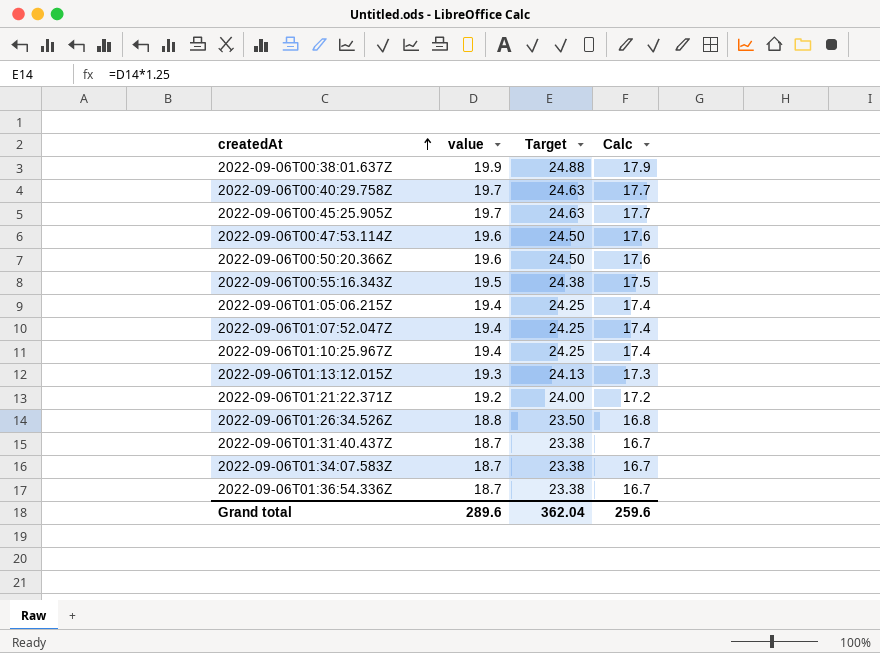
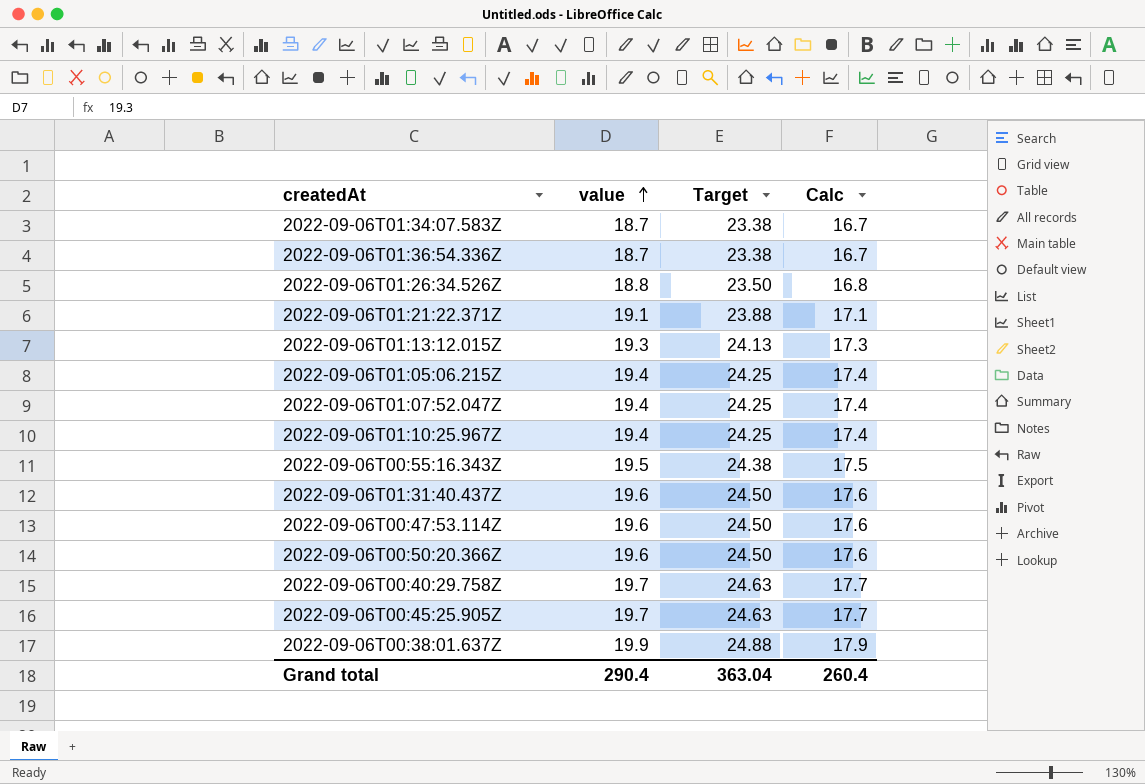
row order: createdAt ascending -> value ascending
2022-09-06T01:21:22.371Z | value: 19.2 -> 19.1
2022-09-06T01:21:22.371Z | Target: 24.00 -> 23.88
2022-09-06T01:21:22.371Z | Calc: 17.2 -> 17.1
2022-09-06T01:31:40.437Z | value: 18.7 -> 19.6
2022-09-06T01:31:40.437Z | Target: 23.38 -> 24.50
2022-09-06T01:31:40.437Z | Calc: 16.7 -> 17.6
Grand total | value: 289.6 -> 290.4
Grand total | Target: 362.04 -> 363.04
Grand total | Calc: 259.6 -> 260.4

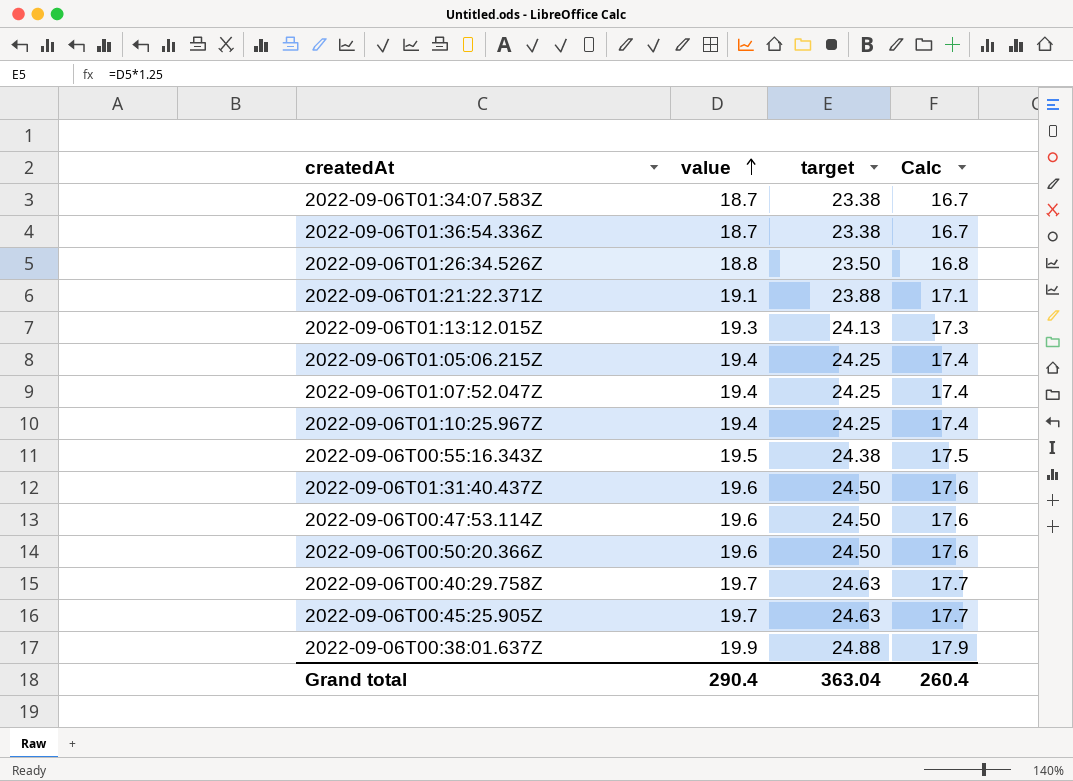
column name: Target -> target

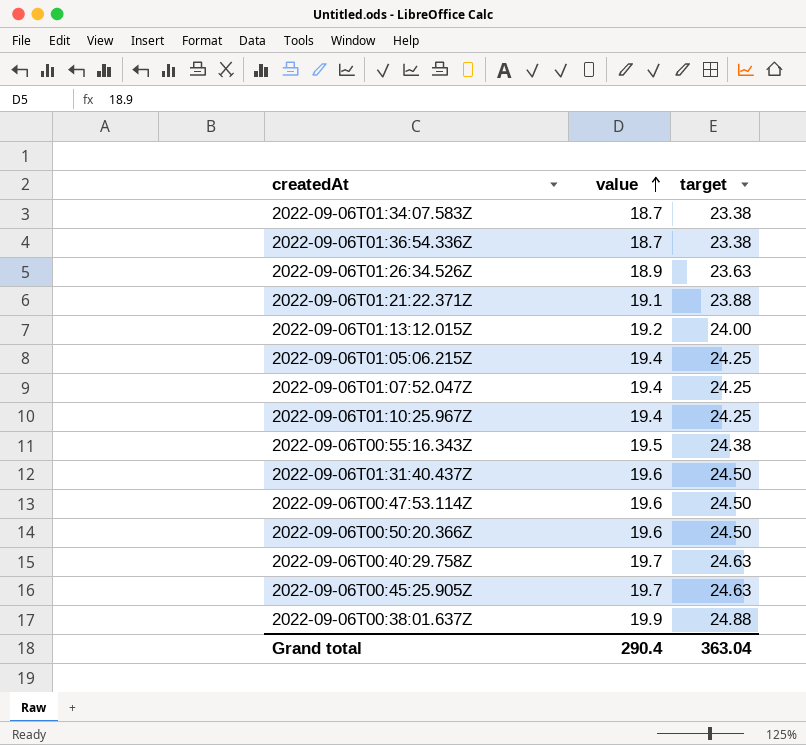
column Calc | formula: [value] - 2 -> none
2022-09-06T01:26:34.526Z | value: 18.8 -> 18.9
2022-09-06T01:26:34.526Z | target: 23.50 -> 23.63
2022-09-06T01:13:12.015Z | value: 19.3 -> 19.2
2022-09-06T01:13:12.015Z | target: 24.13 -> 24.00

